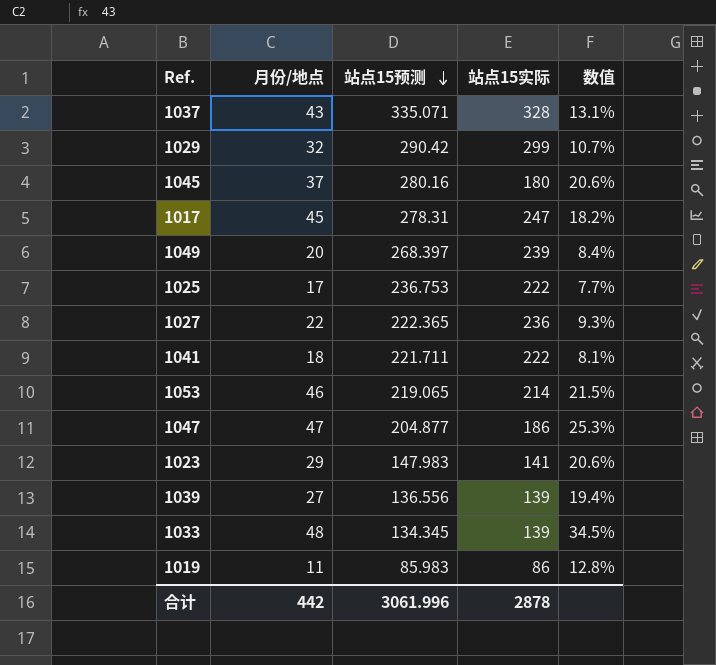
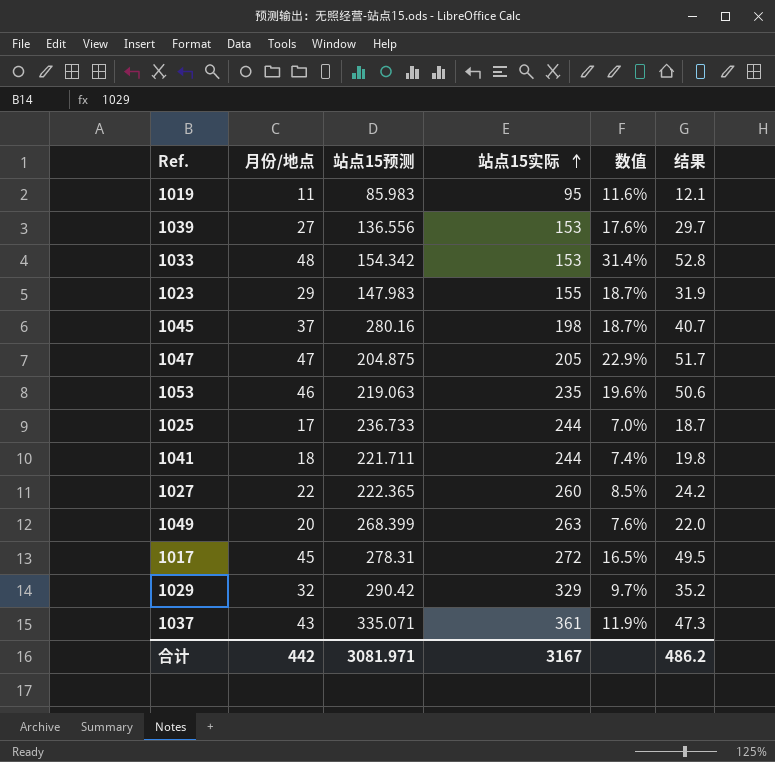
row order: 站点15预测 descending -> 站点15实际 ascending
column 结果 | formula: none -> [月份/地点] * 1.1
1019 | 站点15实际: 86 -> 95
1019 | 数值: 12.8% -> 11.6%
1039 | 站点15实际: 139 -> 153
1039 | 数值: 19.4% -> 17.6%
1033 | 站点15预测: 134.345 -> 154.342
1033 | 站点15实际: 139 -> 153
1033 | 数值: 34.5% -> 31.4%
1023 | 站点15实际: 141 -> 155
1023 | 数值: 20.6% -> 18.7%
1045 | 站点15实际: 180 -> 198
1045 | 数值: 20.6% -> 18.7%
1047 | 站点15预测: 204.877 -> 204.875
1047 | 站点15实际: 186 -> 205
1047 | 数值: 25.3% -> 22.9%
1053 | 站点15预测: 219.065 -> 219.063
1053 | 站点15实际: 214 -> 235
1053 | 数值: 21.5% -> 19.6%
1025 | 站点15预测: 236.753 -> 236.733
1025 | 站点15实际: 222 -> 244
1025 | 数值: 7.7% -> 7.0%
1041 | 站点15实际: 222 -> 244
1041 | 数值: 8.1% -> 7.4%
1027 | 站点15实际: 236 -> 260
1027 | 数值: 9.3% -> 8.5%
1049 | 站点15预测: 268.397 -> 268.399
1049 | 站点15实际: 239 -> 263
1049 | 数值: 8.4% -> 7.6%
1017 | 站点15实际: 247 -> 272
1017 | 数值: 18.2% -> 16.5%
1029 | 站点15实际: 299 -> 329
1029 | 数值: 10.7% -> 9.7%
1037 | 站点15实际: 328 -> 361
1037 | 数值: 13.1% -> 11.9%
合计 | 站点15预测: 3061.996 -> 3081.971
合计 | 站点15实际: 2878 -> 3167

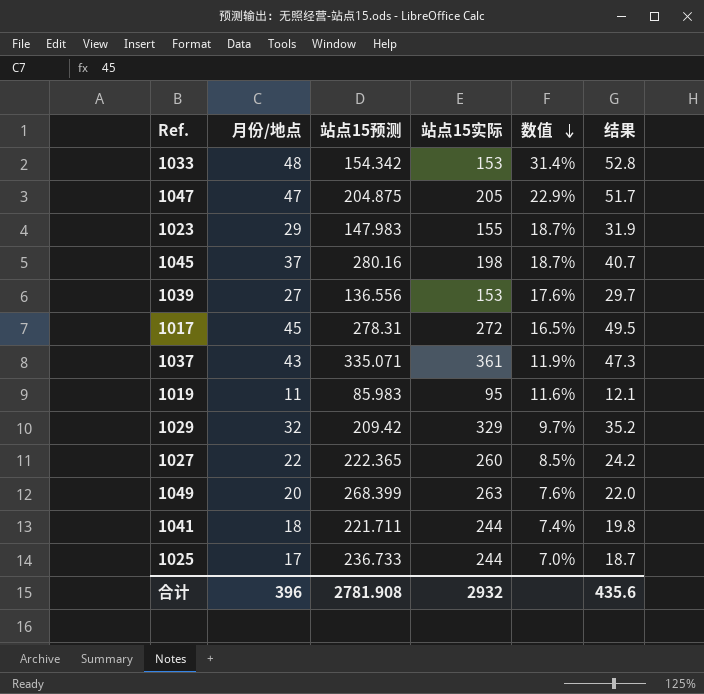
row order: 站点15实际 ascending -> 数值 descending
row 1053: 46 | 219.063 | 235 | 19.6% | 50.6 -> none
1029 | 站点15预测: 290.42 -> 209.42
合计 | 月份/地点: 442 -> 396
合计 | 站点15预测: 3081.971 -> 2781.908
合计 | 站点15实际: 3167 -> 2932
合计 | 结果: 486.2 -> 435.6

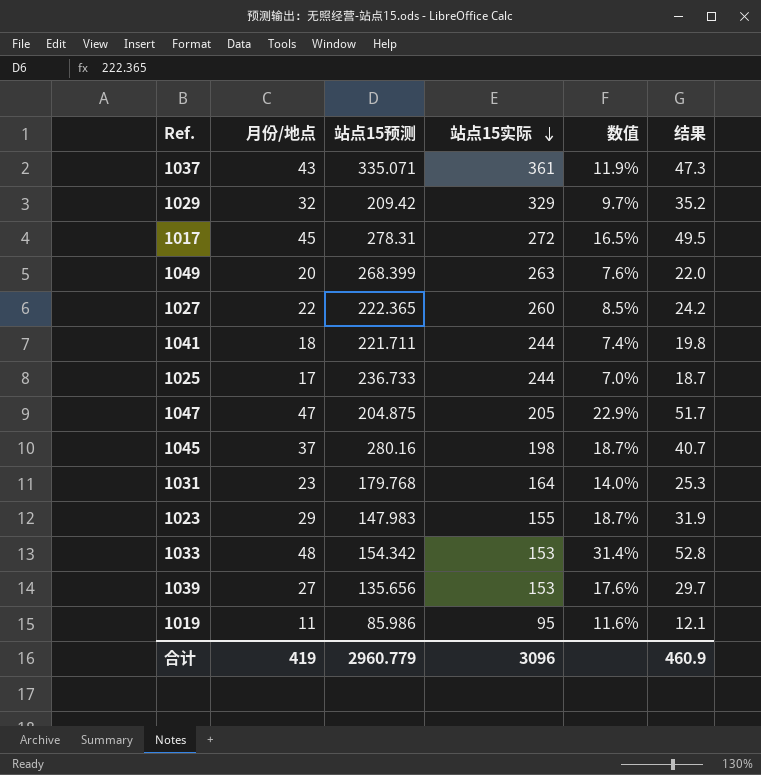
row order: 数值 descending -> 站点15实际 descending
row 1031: none -> 23 | 179.768 | 164 | 14.0% | 25.3
1039 | 站点15预测: 136.556 -> 135.656
1019 | 站点15预测: 85.983 -> 85.986
合计 | 月份/地点: 396 -> 419
合计 | 站点15预测: 2781.908 -> 2960.779
合计 | 站点15实际: 2932 -> 3096
合计 | 结果: 435.6 -> 460.9

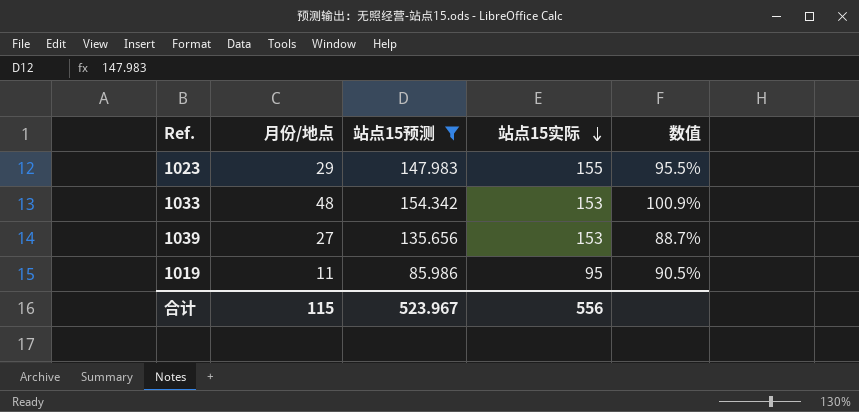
filter: none -> 站点15预测 <= 154.342
column 结果 | formula: [月份/地点] * 1.1 -> none
column 数值 | formula: [月份/地点] / [站点15实际] -> [站点15预测] / [站点15实际]
合计 | 月份/地点: 419 -> 115
合计 | 站点15预测: 2960.779 -> 523.967
合计 | 站点15实际: 3096 -> 556

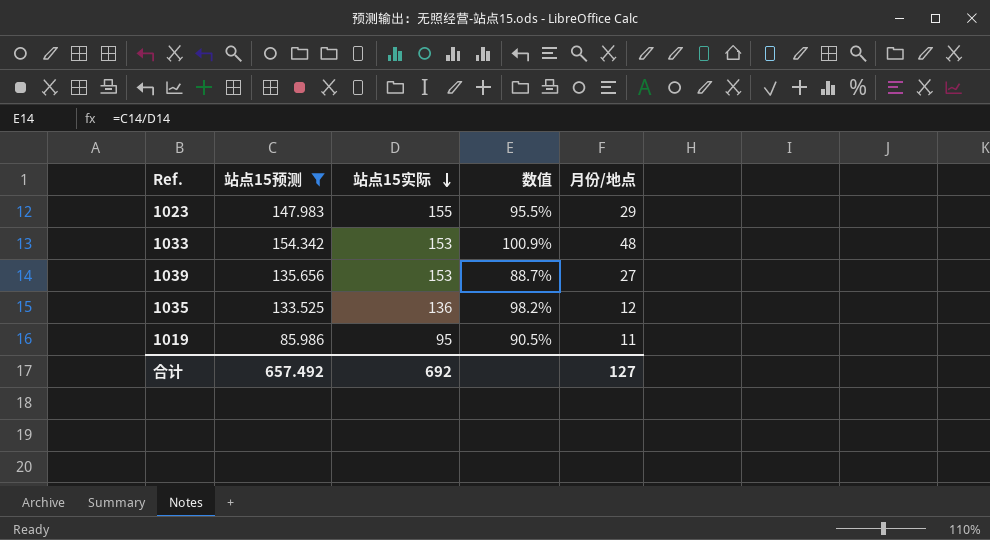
column 月份/地点 | position: 2 -> 5
row 1035: none -> 133.525 | 136 | 98.2% | 12
合计 | 站点15预测: 523.967 -> 657.492
合计 | 站点15实际: 556 -> 692
合计 | 月份/地点: 115 -> 127

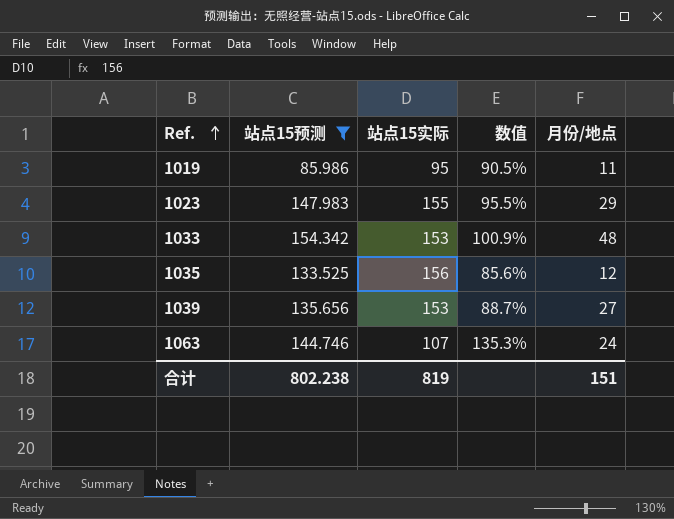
row order: 站点15实际 descending -> Ref. ascending
1035 | 站点15实际: 136 -> 156
1035 | 数值: 98.2% -> 85.6%
row 1063: none -> 144.746 | 107 | 135.3% | 24
合计 | 站点15预测: 657.492 -> 802.238
合计 | 站点15实际: 692 -> 819
合计 | 月份/地点: 127 -> 151

